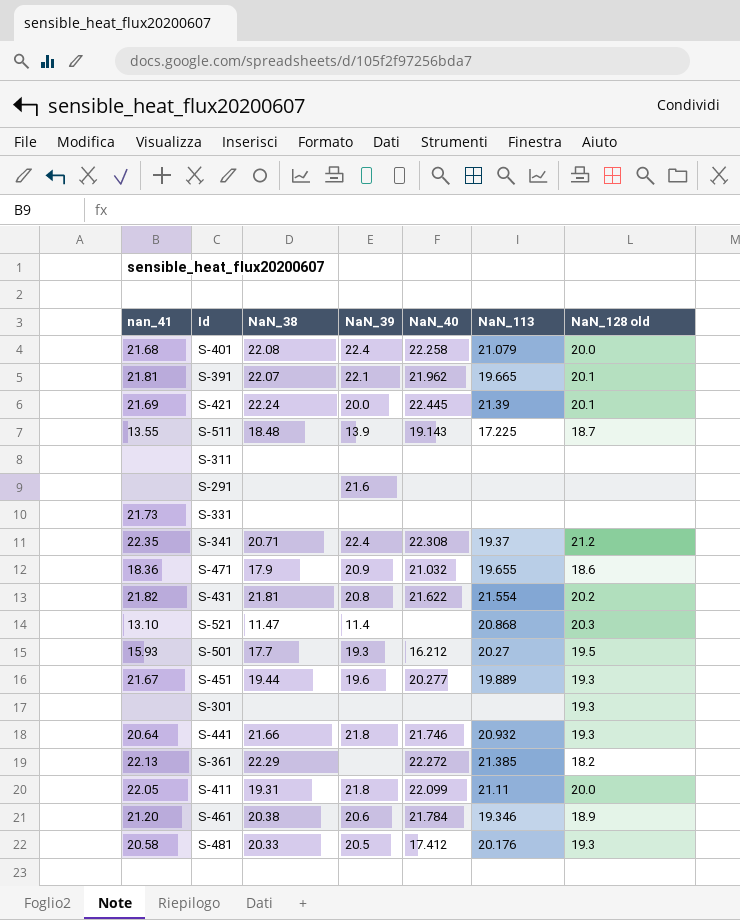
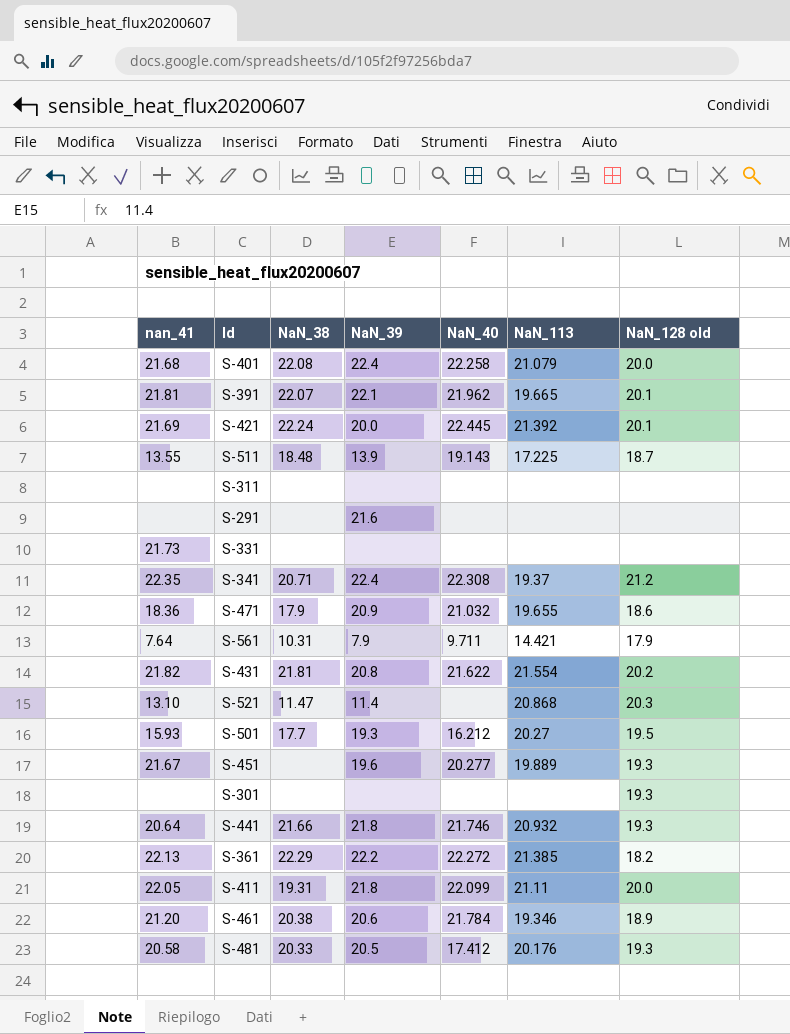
S-421 | NaN_113: 21.39 -> 21.392
row S-561: none -> 7.64 | 10.31 | 7.9 | 9.711 | 14.421 | 17.9
S-451 | NaN_38: 19.44 -> none
S-361 | NaN_39: none -> 22.2

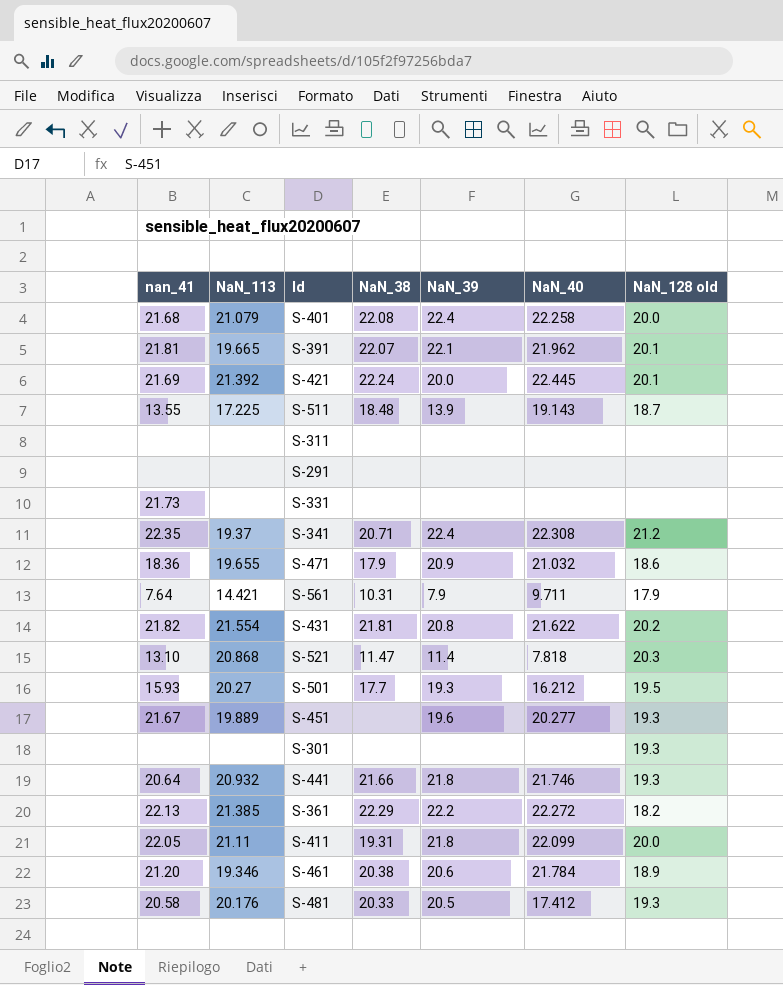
column NaN_113 | position: 6 -> 2
S-291 | NaN_39: 21.6 -> none
S-521 | NaN_40: none -> 7.818

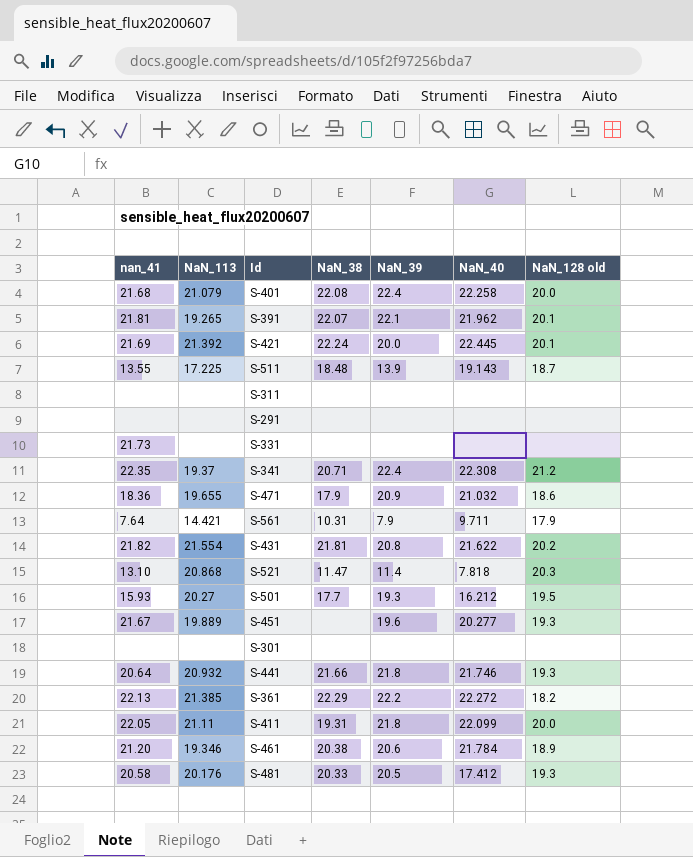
S-391 | NaN_113: 19.665 -> 19.265
S-301 | NaN_128 old: 19.3 -> none

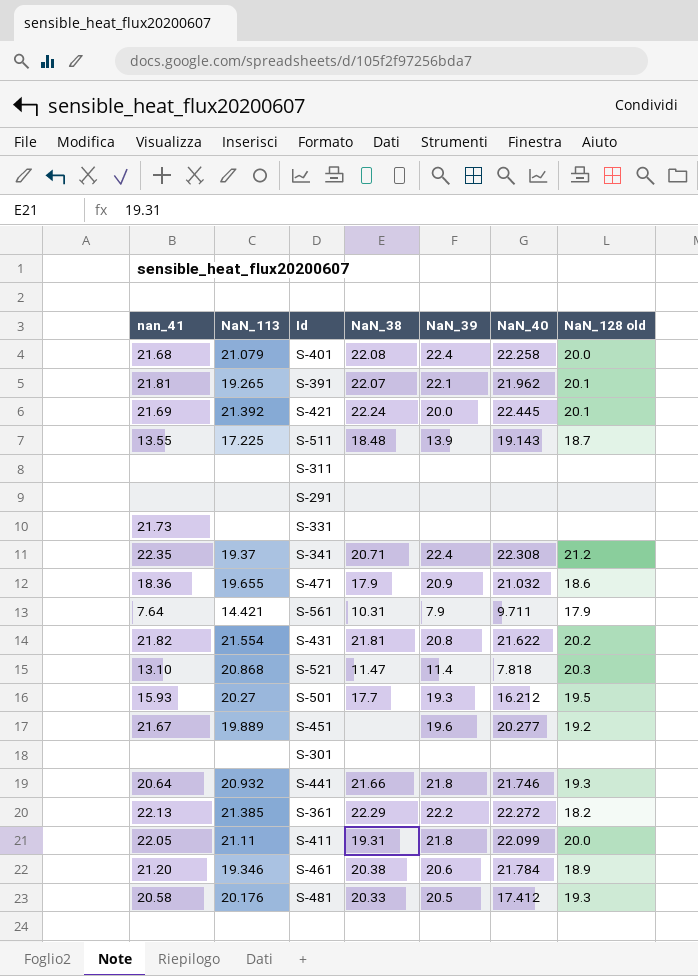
S-451 | NaN_128 old: 19.3 -> 19.2

